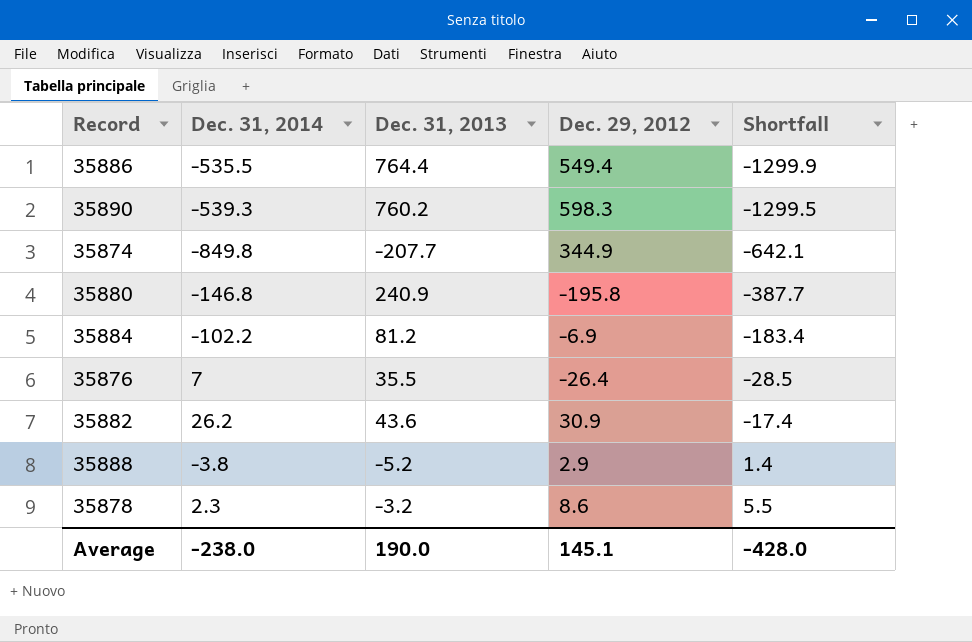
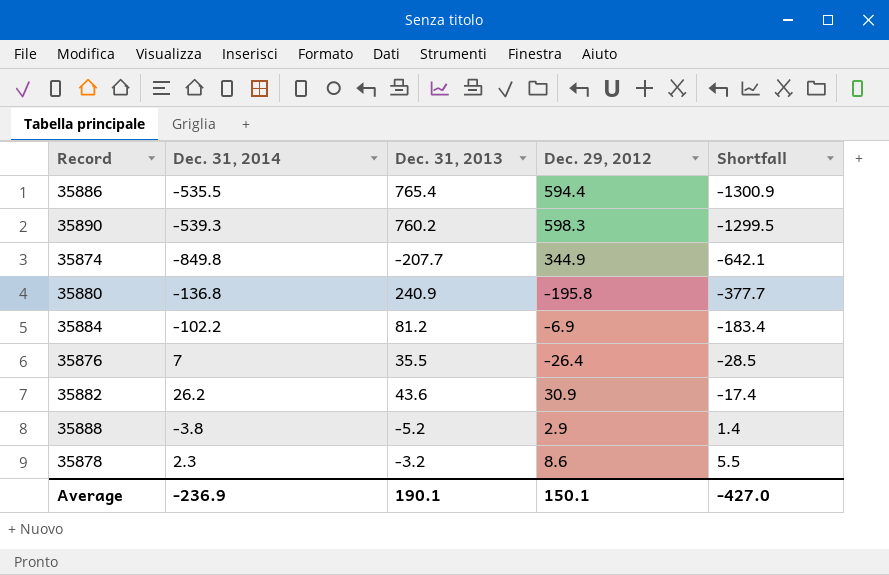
35886 | Dec. 31, 2013: 764.4 -> 765.4
35886 | Dec. 29, 2012: 549.4 -> 594.4
35886 | Shortfall: -1299.9 -> -1300.9
35880 | Dec. 31, 2014: -146.8 -> -136.8
35880 | Shortfall: -387.7 -> -377.7
Average | Dec. 31, 2014: -238.0 -> -236.9
Average | Dec. 31, 2013: 190.0 -> 190.1
Average | Dec. 29, 2012: 145.1 -> 150.1
Average | Shortfall: -428.0 -> -427.0

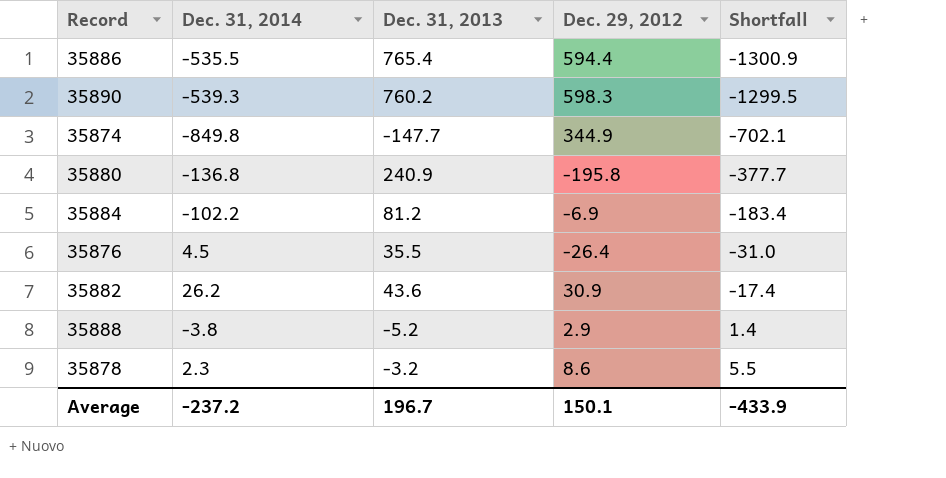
35874 | Dec. 31, 2013: -207.7 -> -147.7
35874 | Shortfall: -642.1 -> -702.1
35876 | Dec. 31, 2014: 7 -> 4.5
35876 | Shortfall: -28.5 -> -31.0
Average | Dec. 31, 2014: -236.9 -> -237.2
Average | Dec. 31, 2013: 190.1 -> 196.7
Average | Shortfall: -427.0 -> -433.9

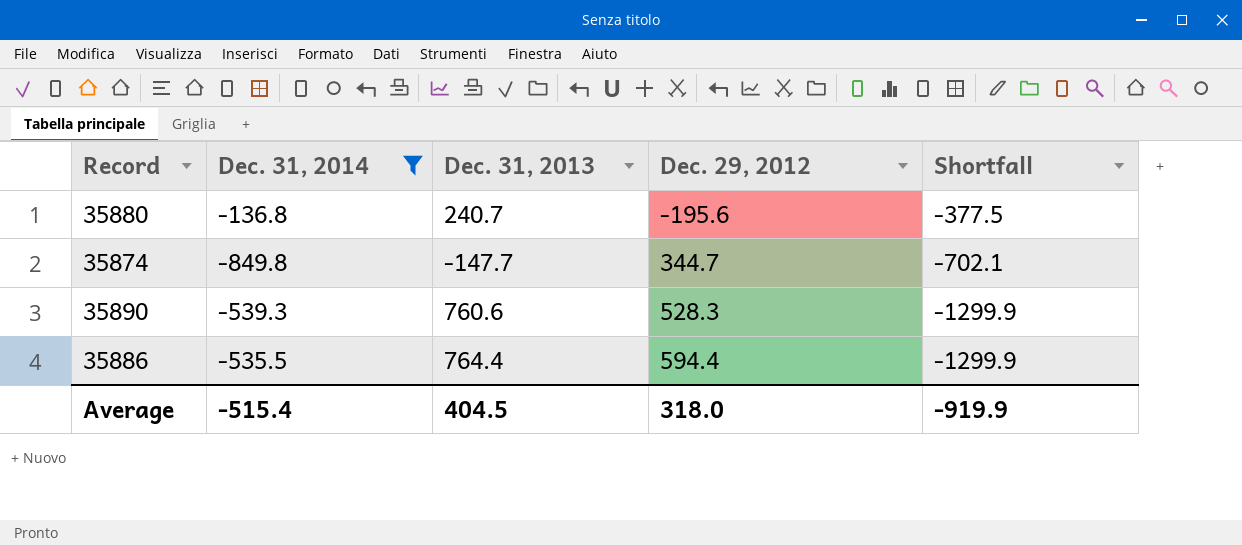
filter: none -> Dec. 31, 2014 <= -136.8
row order: Shortfall ascending -> Dec. 29, 2012 ascending
35880 | Dec. 31, 2013: 240.9 -> 240.7
35880 | Dec. 29, 2012: -195.8 -> -195.6
35880 | Shortfall: -377.7 -> -377.5
35874 | Dec. 29, 2012: 344.9 -> 344.7
35890 | Dec. 31, 2013: 760.2 -> 760.6
35890 | Dec. 29, 2012: 598.3 -> 528.3
35890 | Shortfall: -1299.5 -> -1299.9
35886 | Dec. 31, 2013: 765.4 -> 764.4
35886 | Shortfall: -1300.9 -> -1299.9
Average | Dec. 31, 2014: -237.2 -> -515.4
Average | Dec. 31, 2013: 196.7 -> 404.5
Average | Dec. 29, 2012: 150.1 -> 318.0
Average | Shortfall: -433.9 -> -919.9

